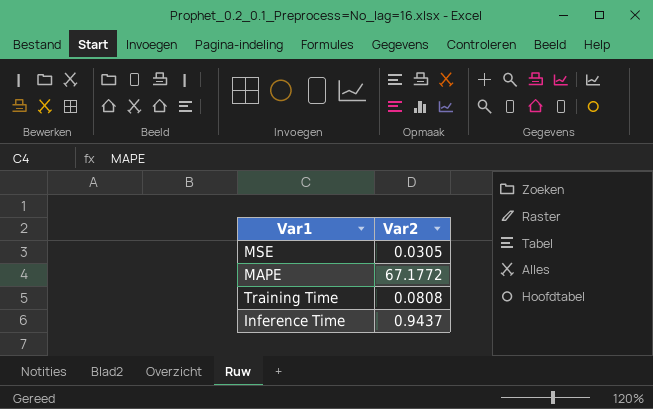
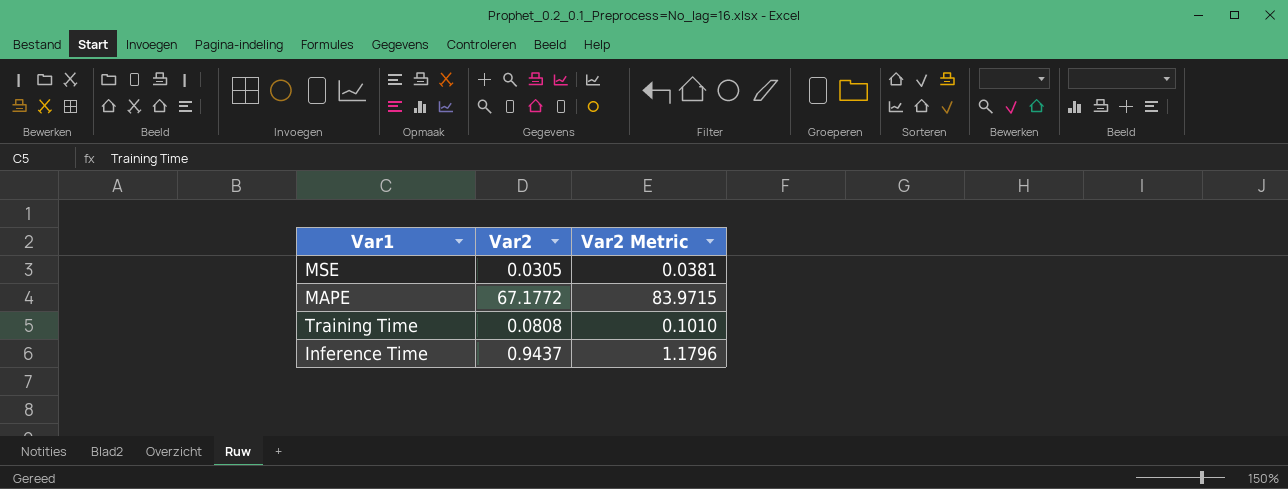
column Var2 Metric | formula: none -> [Var2] * 1.25

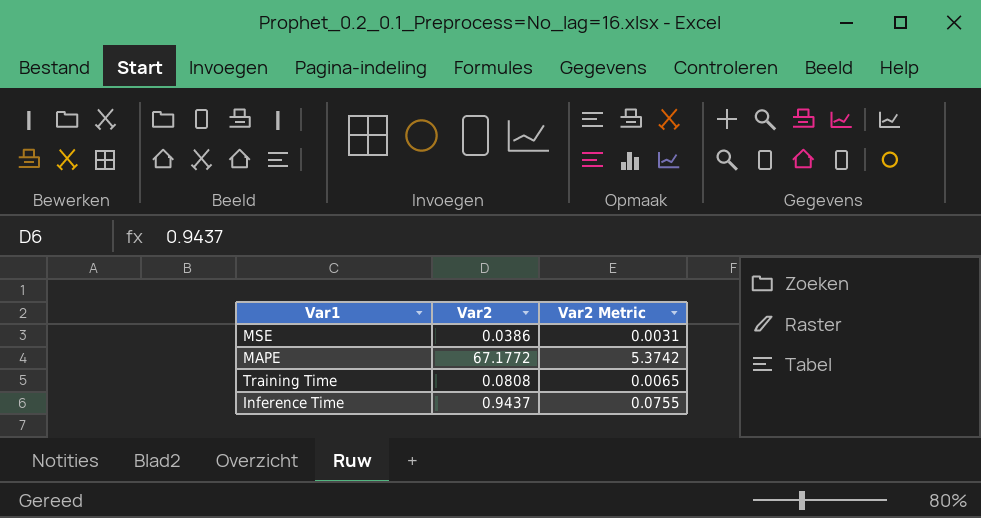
column Var2 Metric | formula: [Var2] * 1.25 -> [Var2] * 0.08
MSE | Var2: 0.0305 -> 0.0386

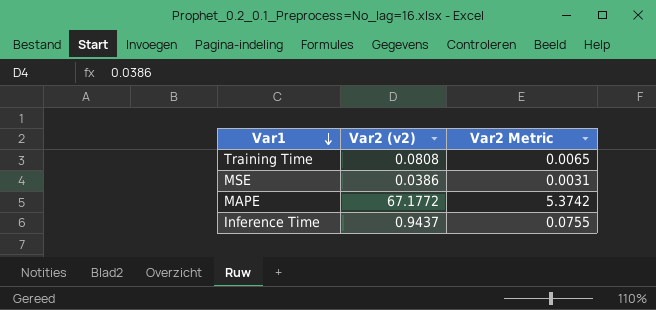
row order: none -> Var1 descending
column name: Var2 -> Var2 (v2)

